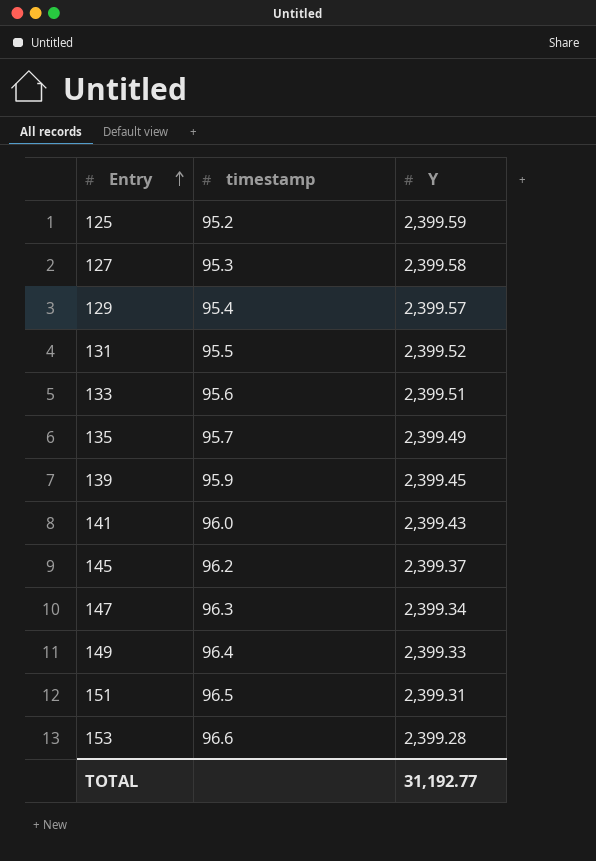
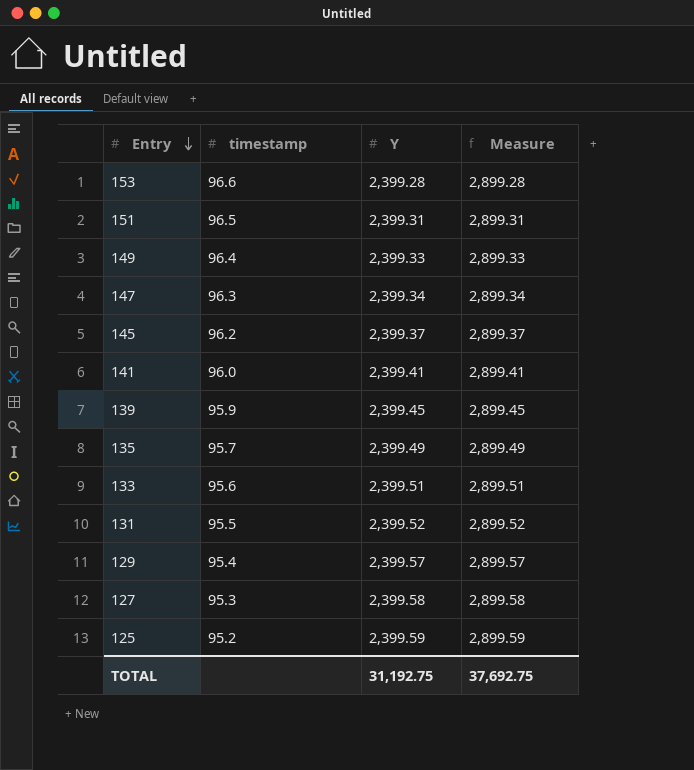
row order: Entry ascending -> Entry descending
column Measure | formula: none -> [Y] + 500
141 | Y: 2,399.43 -> 2,399.41
TOTAL | Y: 31,192.77 -> 31,192.75

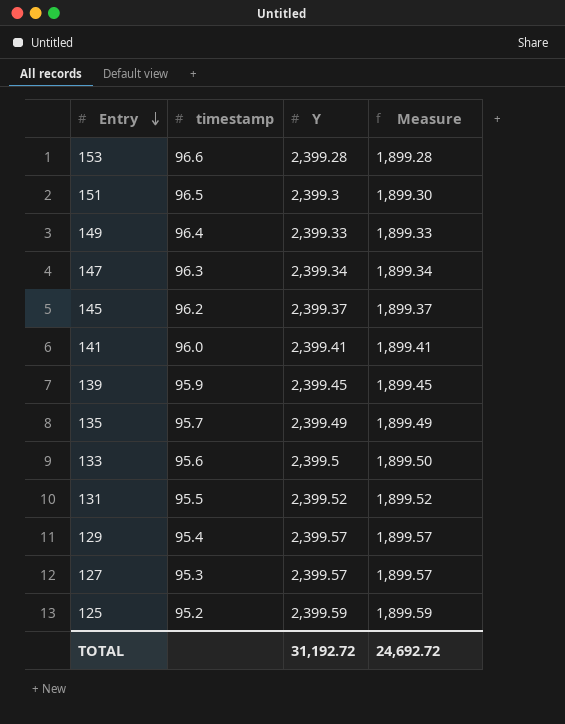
column Measure | formula: [Y] + 500 -> [Y] - 500
151 | Y: 2,399.31 -> 2,399.3
133 | Y: 2,399.51 -> 2,399.5
127 | Y: 2,399.58 -> 2,399.57
TOTAL | Y: 31,192.75 -> 31,192.72
TOTAL | Measure: 37,692.75 -> 24,692.72

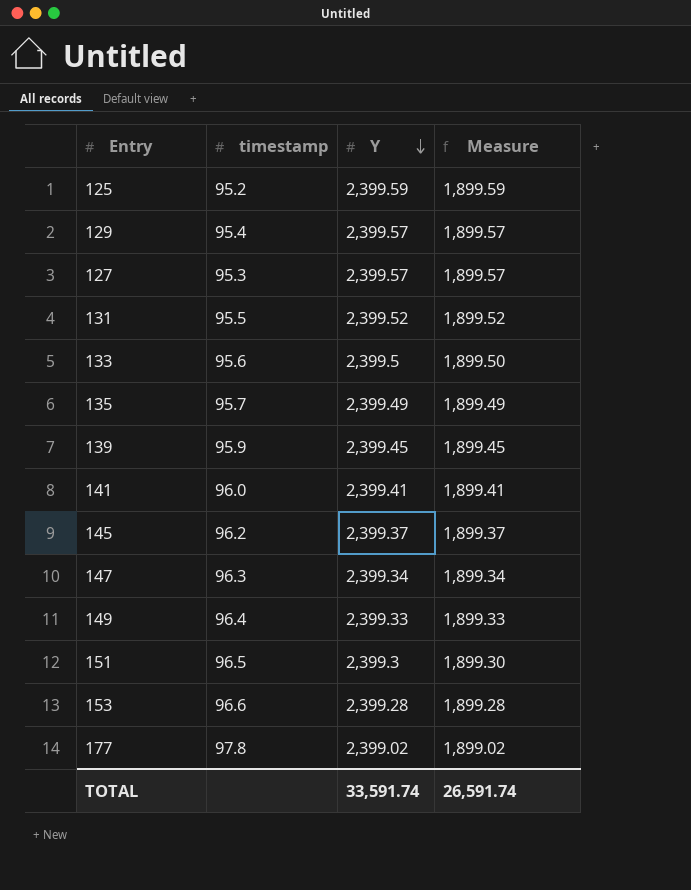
row order: Entry descending -> Y descending
row 177: none -> 97.8 | 2,399.02 | 1,899.02
TOTAL | Y: 31,192.72 -> 33,591.74
TOTAL | Measure: 24,692.72 -> 26,591.74

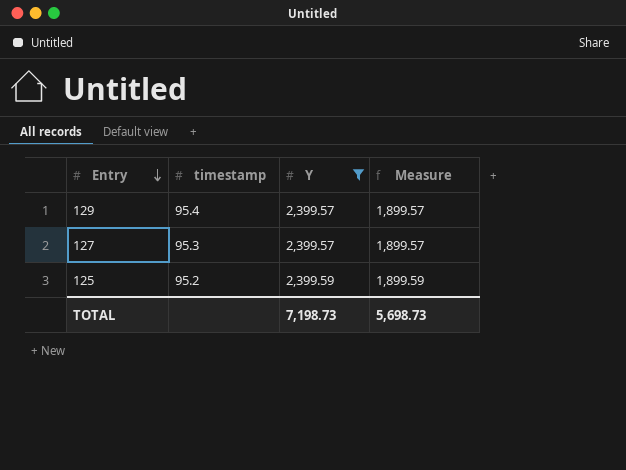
filter: none -> Y >= 2,399.57
row order: Y descending -> Entry descending
TOTAL | Y: 33,591.74 -> 7,198.73
TOTAL | Measure: 26,591.74 -> 5,698.73

